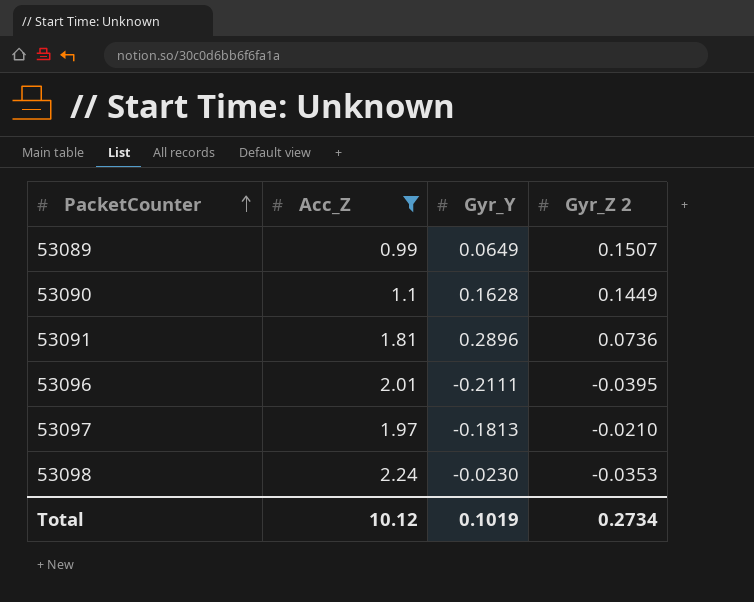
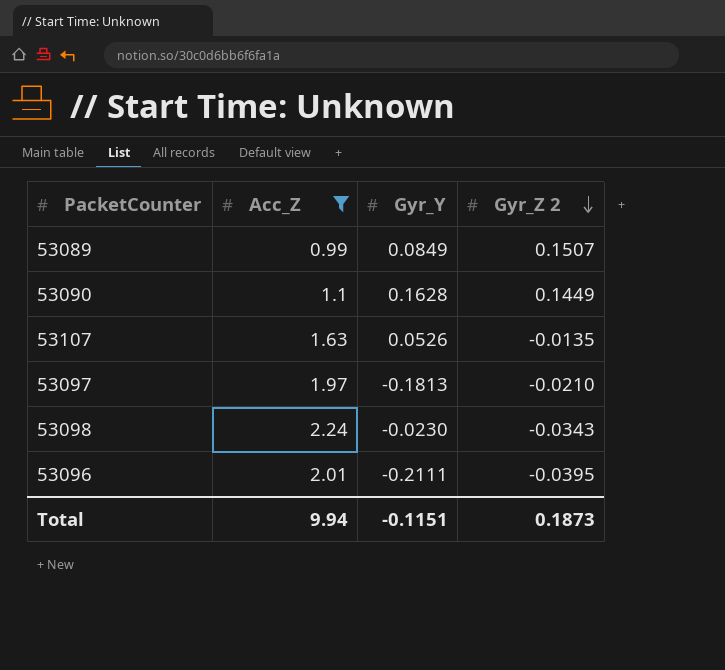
row order: PacketCounter ascending -> Gyr_Z 2 descending
row 53091: 1.81 | 0.2896 | 0.0736 -> none
53089 | Gyr_Y: 0.0649 -> 0.0849
row 53107: none -> 1.63 | 0.0526 | -0.0135
53098 | Gyr_Z 2: -0.0353 -> -0.0343
Total | Acc_Z: 10.12 -> 9.94
Total | Gyr_Y: 0.1019 -> -0.1151
Total | Gyr_Z 2: 0.2734 -> 0.1873

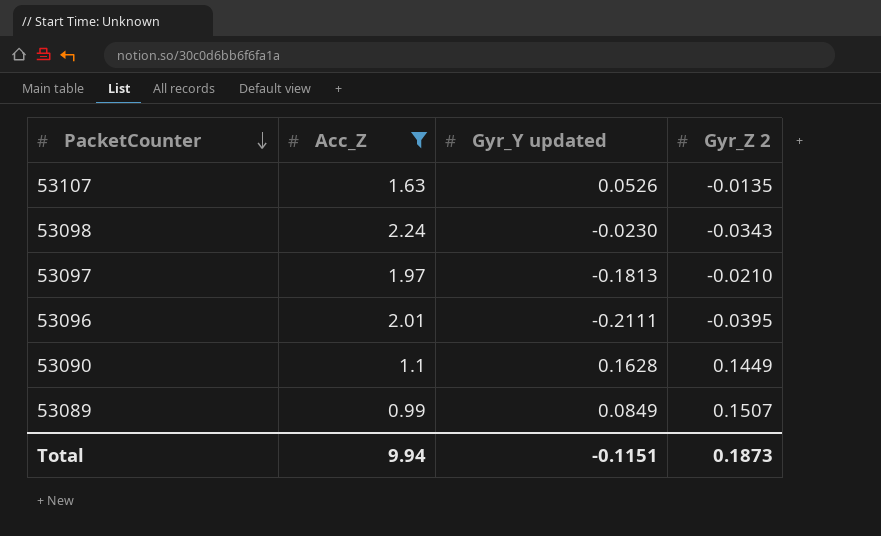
row order: Gyr_Z 2 descending -> PacketCounter descending
column name: Gyr_Y -> Gyr_Y updated

